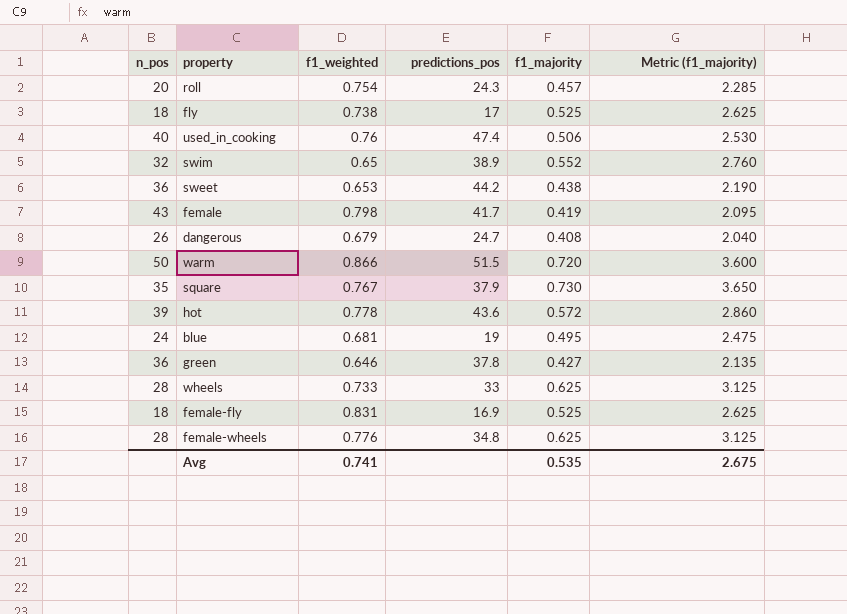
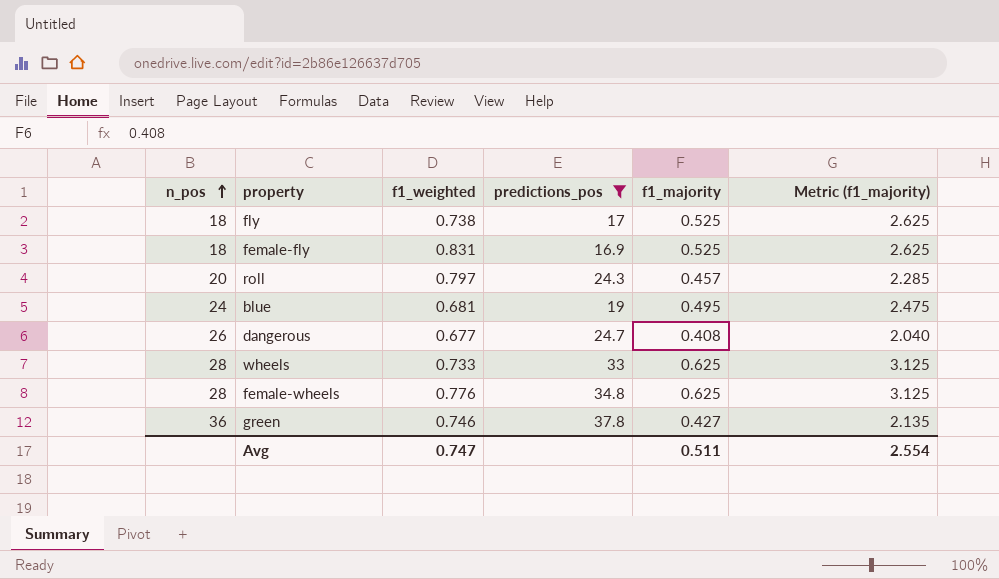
filter: none -> predictions_pos <= 37.8
row order: none -> n_pos ascending
roll | f1_weighted: 0.754 -> 0.797
dangerous | f1_weighted: 0.679 -> 0.677
green | f1_weighted: 0.646 -> 0.746
Avg | f1_weighted: 0.741 -> 0.747
Avg | f1_majority: 0.535 -> 0.511
Avg | Metric (f1_majority): 2.675 -> 2.554

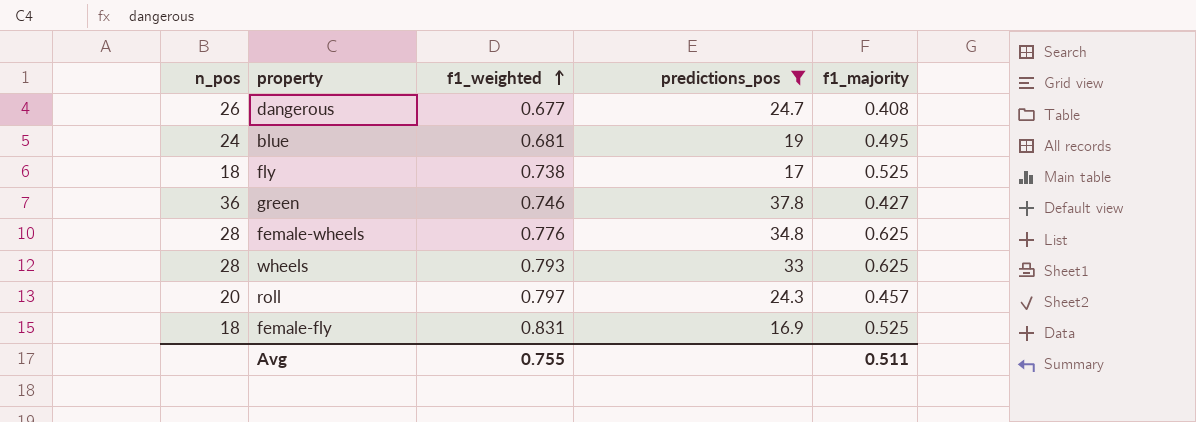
row order: n_pos ascending -> f1_weighted ascending
column Metric (f1_majority) | formula: [f1_majority] * 5 -> none
wheels | f1_weighted: 0.733 -> 0.793
Avg | f1_weighted: 0.747 -> 0.755

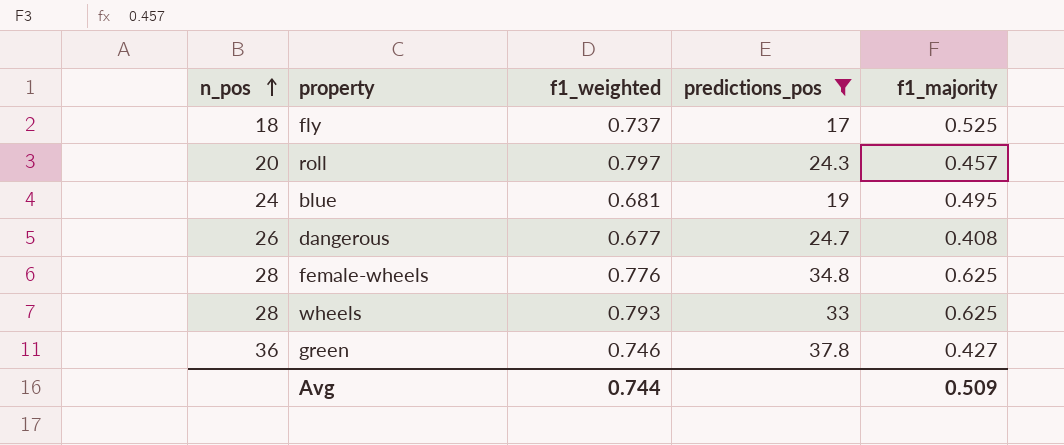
row order: f1_weighted ascending -> n_pos ascending
row female-fly: 18 | 0.831 | 16.9 | 0.525 -> none
fly | f1_weighted: 0.738 -> 0.737
Avg | f1_weighted: 0.755 -> 0.744
Avg | f1_majority: 0.511 -> 0.509

